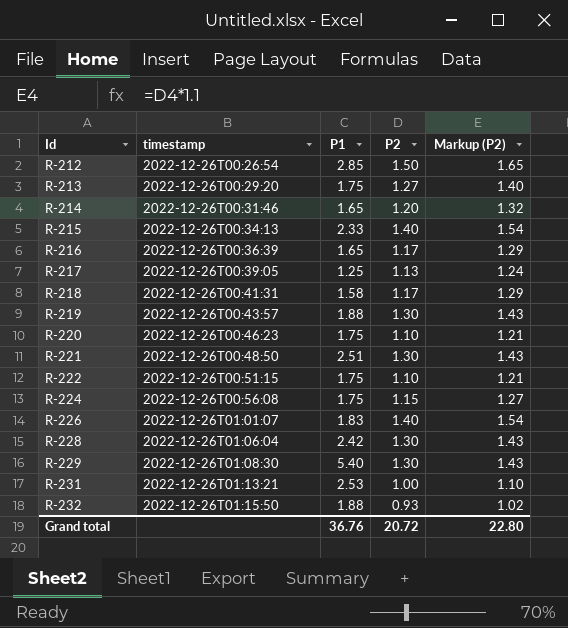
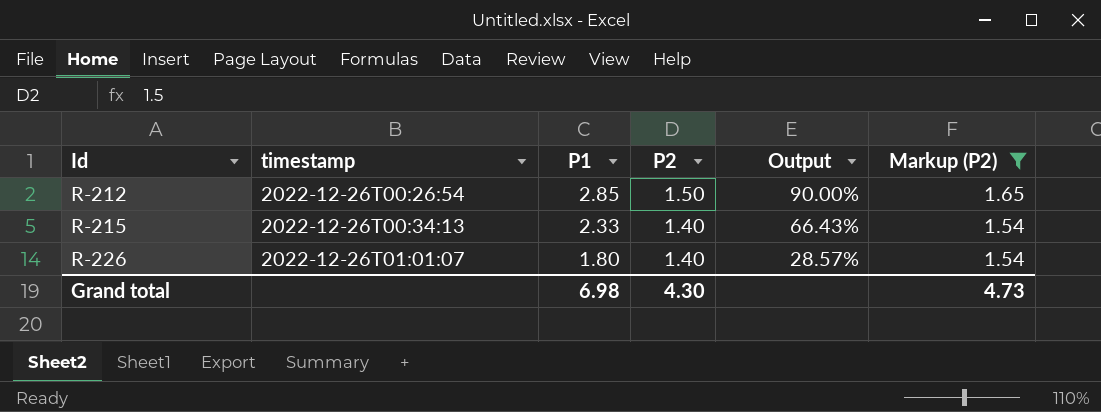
filter: none -> Markup (P2) >= 1.54
column Output | formula: none -> ([P1] - [P2]) / [P2]
R-226 | P1: 1.83 -> 1.80
Grand total | P1: 36.76 -> 6.98
Grand total | P2: 20.72 -> 4.30
Grand total | Markup (P2): 22.80 -> 4.73

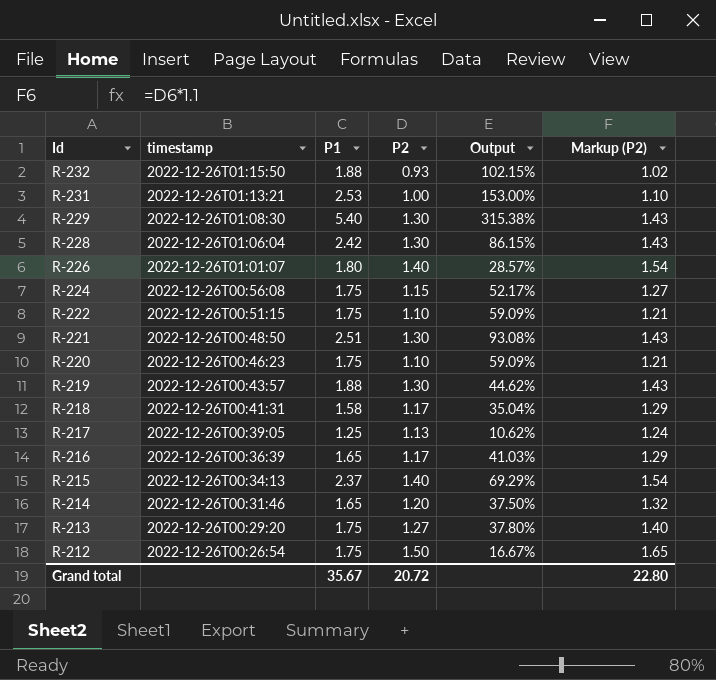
filter: Markup (P2) >= 1.54 -> none
row order: Id ascending -> Id descending
R-215 | P1: 2.33 -> 2.37
R-215 | Output: 66.43% -> 69.29%
R-212 | P1: 2.85 -> 1.75
R-212 | Output: 90.00% -> 16.67%
Grand total | P1: 6.98 -> 35.67
Grand total | P2: 4.30 -> 20.72
Grand total | Markup (P2): 4.73 -> 22.80

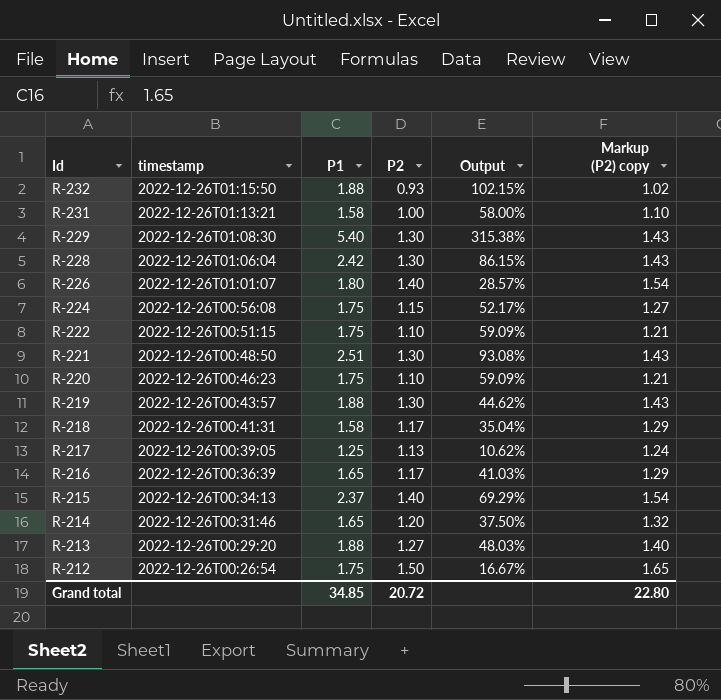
column name: Markup (P2) -> Markup (P2) copy
R-231 | P1: 2.53 -> 1.58
R-231 | Output: 153.00% -> 58.00%
R-213 | P1: 1.75 -> 1.88
R-213 | Output: 37.80% -> 48.03%
Grand total | P1: 35.67 -> 34.85

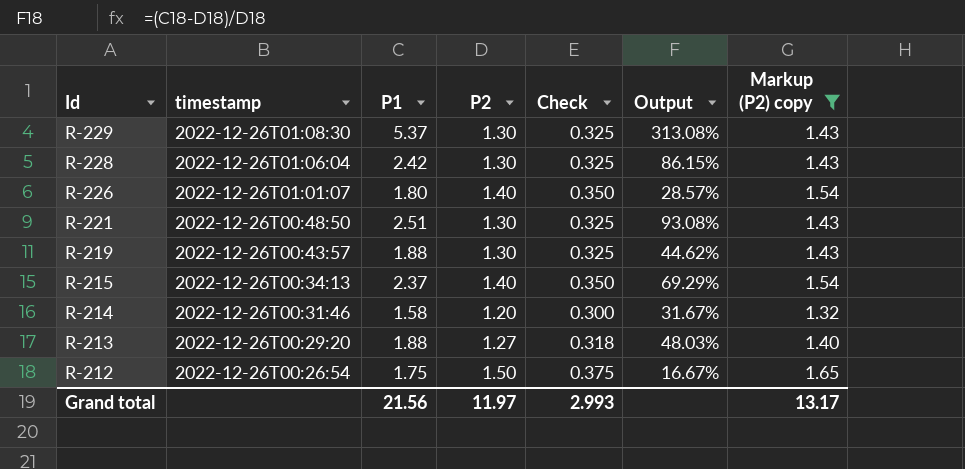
filter: none -> Markup (P2) copy >= 1.32
column Check | formula: none -> [P2] * 0.25
R-229 | P1: 5.40 -> 5.37
R-229 | Output: 315.38% -> 313.08%
R-214 | P1: 1.65 -> 1.58
R-214 | Output: 37.50% -> 31.67%
Grand total | P1: 34.85 -> 21.56
Grand total | P2: 20.72 -> 11.97
Grand total | Markup (P2) copy: 22.80 -> 13.17

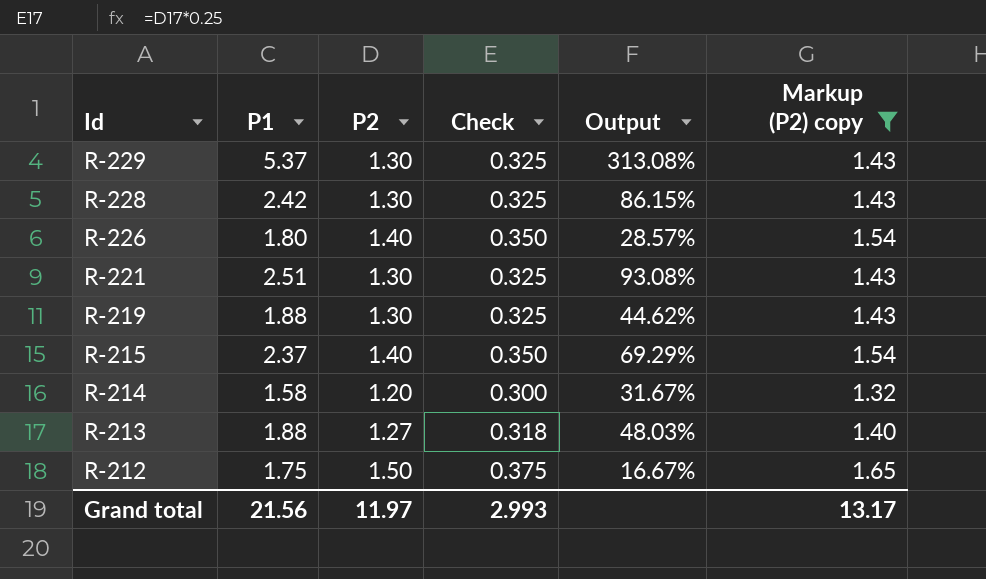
column timestamp | position: 2 -> none

